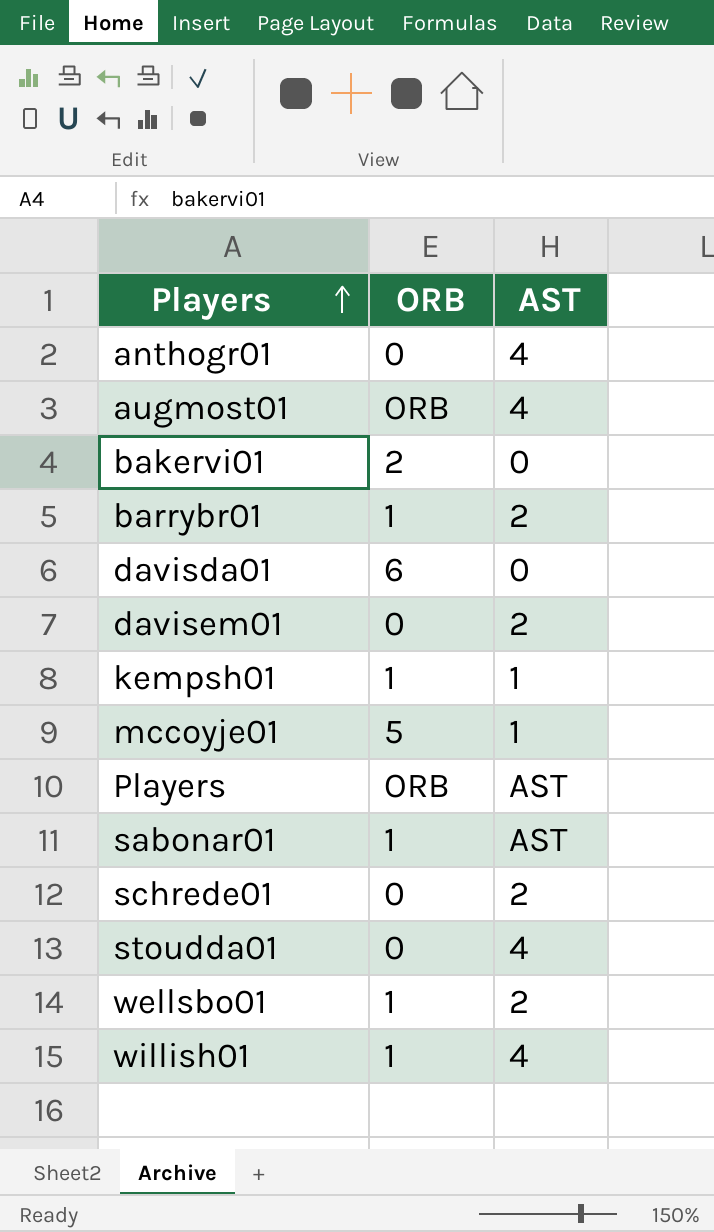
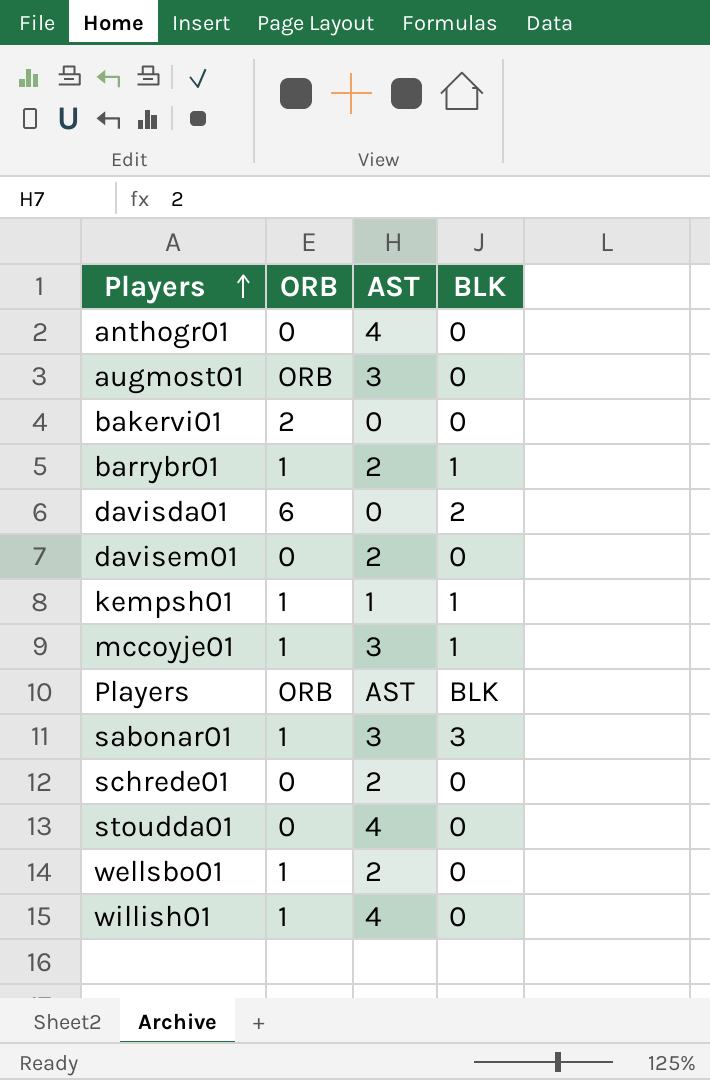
column BLK | position: none -> 4
augmost01 | AST: 4 -> 3
mccoyje01 | ORB: 5 -> 1
mccoyje01 | AST: 1 -> 3
sabonar01 | AST: AST -> 3

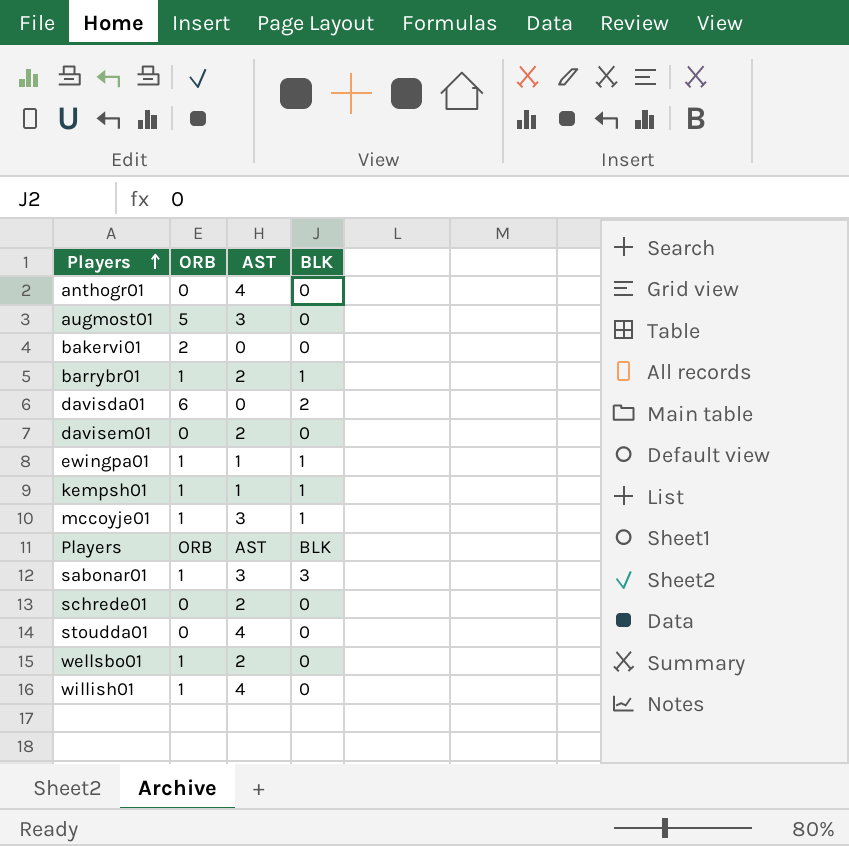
augmost01 | ORB: ORB -> 5
row ewingpa01: none -> 1 | 1 | 1

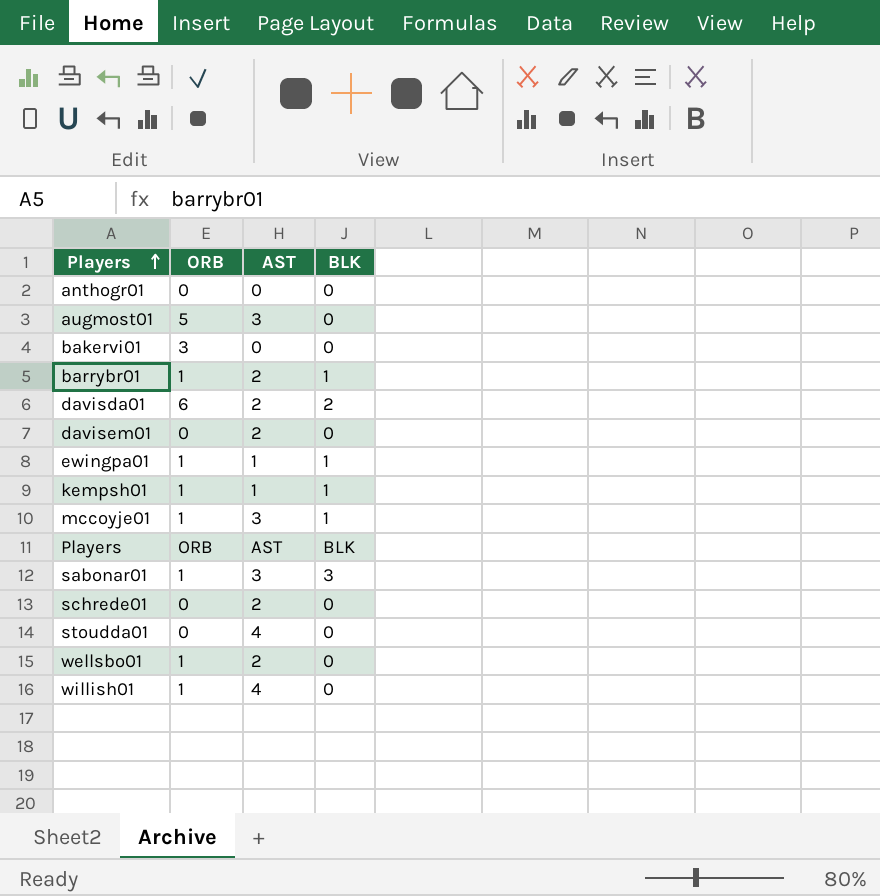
anthogr01 | AST: 4 -> 0
bakervi01 | ORB: 2 -> 3
davisda01 | AST: 0 -> 2

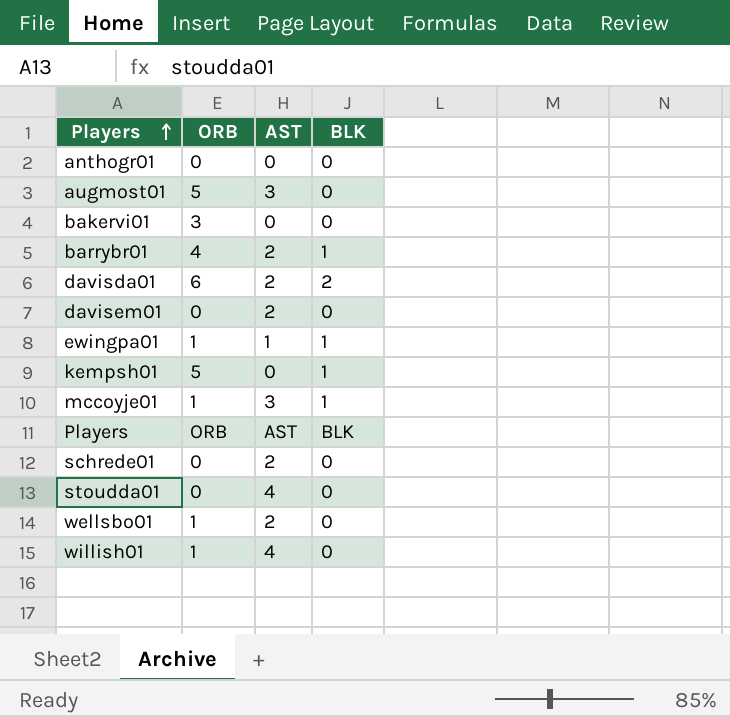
row sabonar01: 1 | 3 | 3 -> none
barrybr01 | ORB: 1 -> 4
kempsh01 | ORB: 1 -> 5
kempsh01 | AST: 1 -> 0

